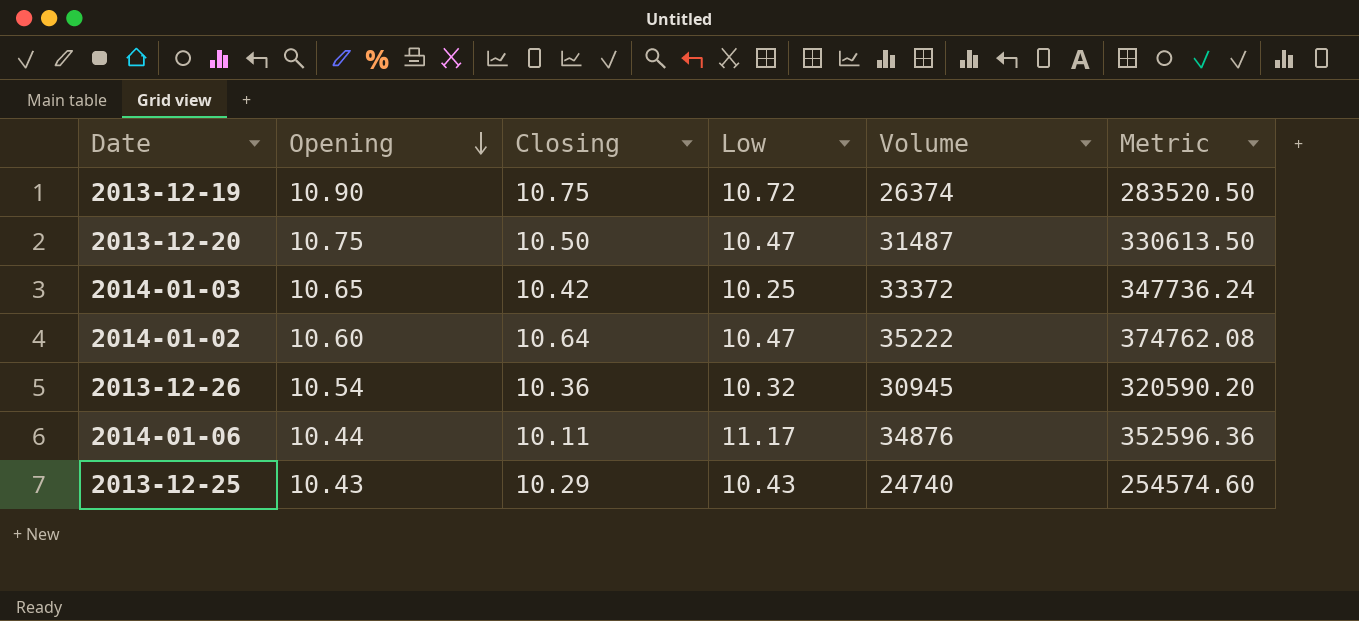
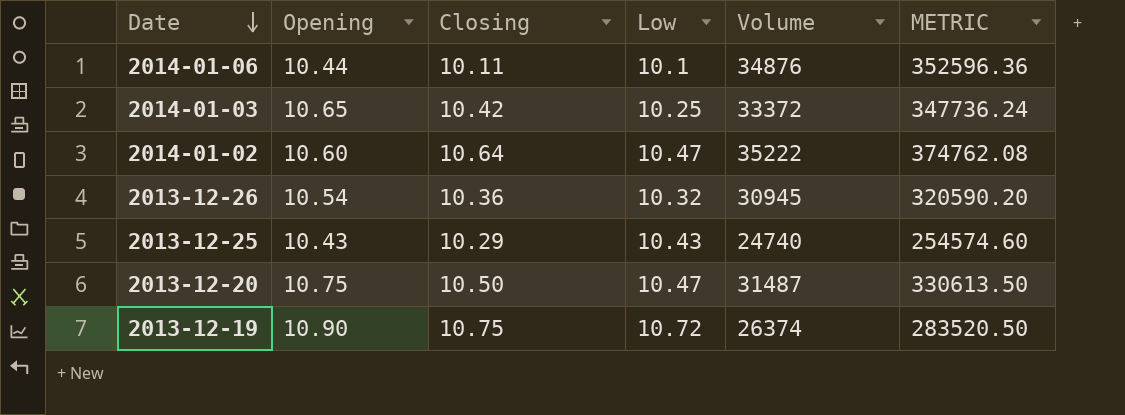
row order: Opening descending -> Date descending
column name: Metric -> METRIC
2014-01-06 | Low: 11.17 -> 10.1

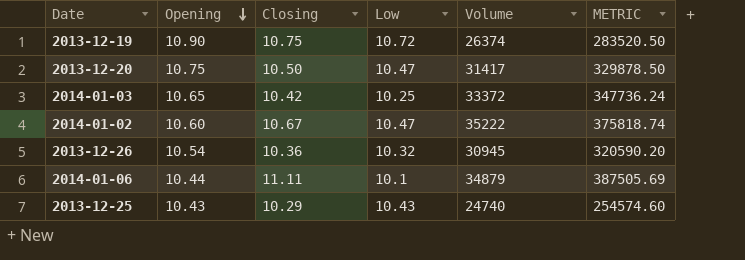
row order: Date descending -> Opening descending
2013-12-20 | Volume: 31487 -> 31417
2013-12-20 | METRIC: 330613.50 -> 329878.50
2014-01-02 | Closing: 10.64 -> 10.67
2014-01-02 | METRIC: 374762.08 -> 375818.74
2014-01-06 | Closing: 10.11 -> 11.11
2014-01-06 | Volume: 34876 -> 34879
2014-01-06 | METRIC: 352596.36 -> 387505.69

